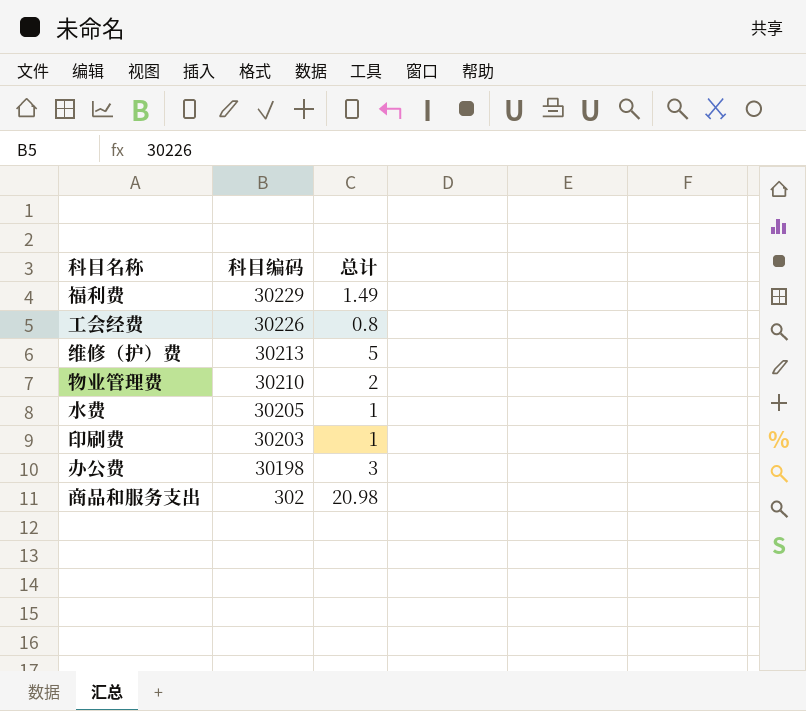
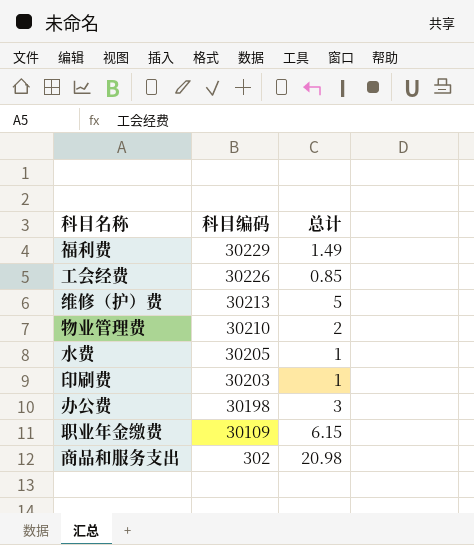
工会经费 | 总计: 0.8 -> 0.85
row 职业年金缴费: none -> 30109 | 6.15

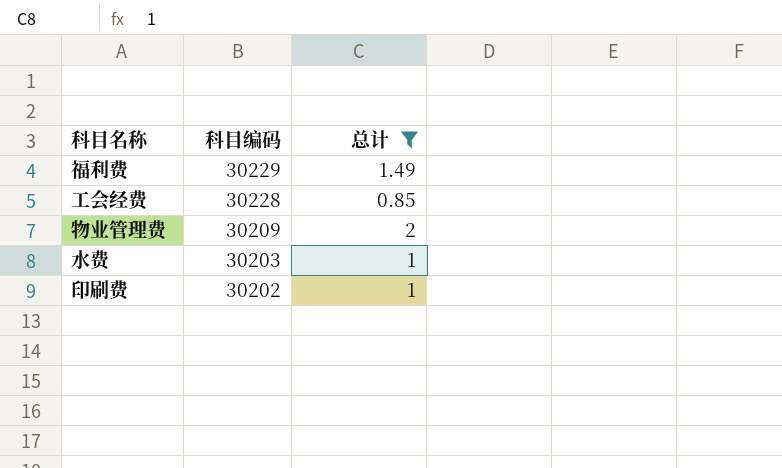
filter: none -> 总计 <= 2
工会经费 | 科目编码: 30226 -> 30228
物业管理费 | 科目编码: 30210 -> 30209
水费 | 科目编码: 30205 -> 30203
印刷费 | 科目编码: 30203 -> 30202

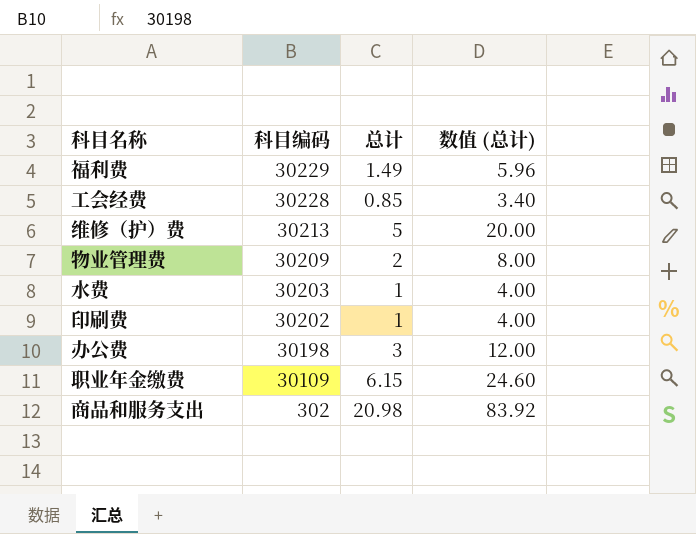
filter: 总计 <= 2 -> none
column 数值 (总计) | formula: none -> [总计] * 4

